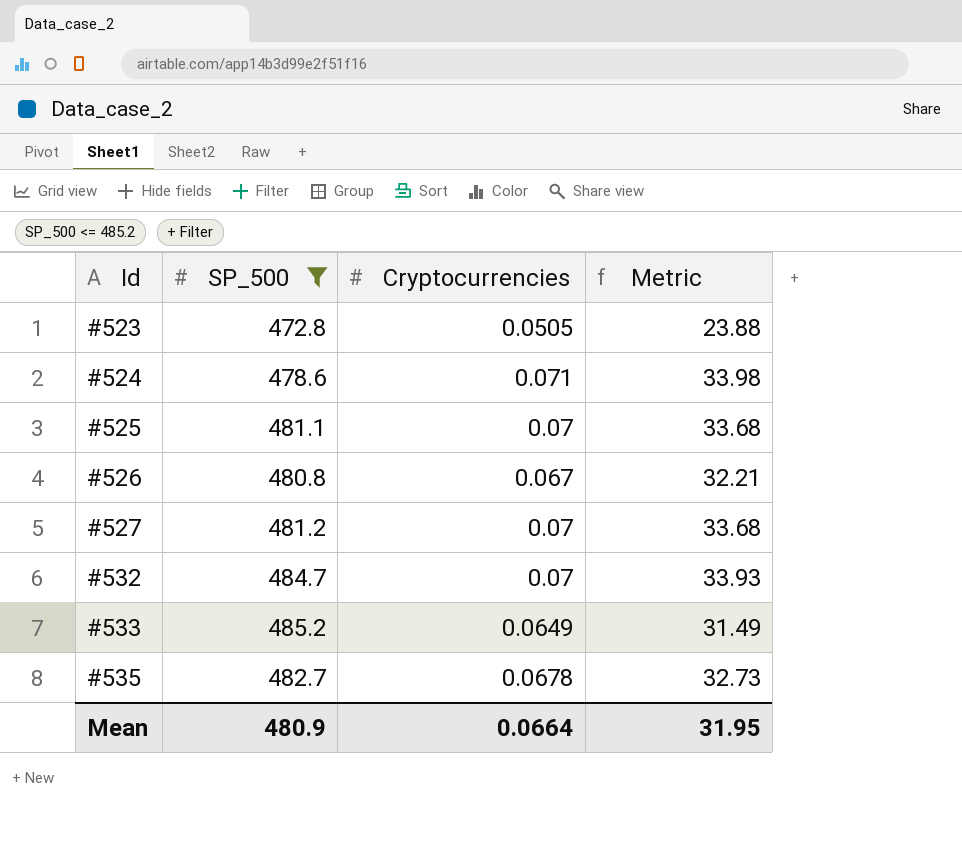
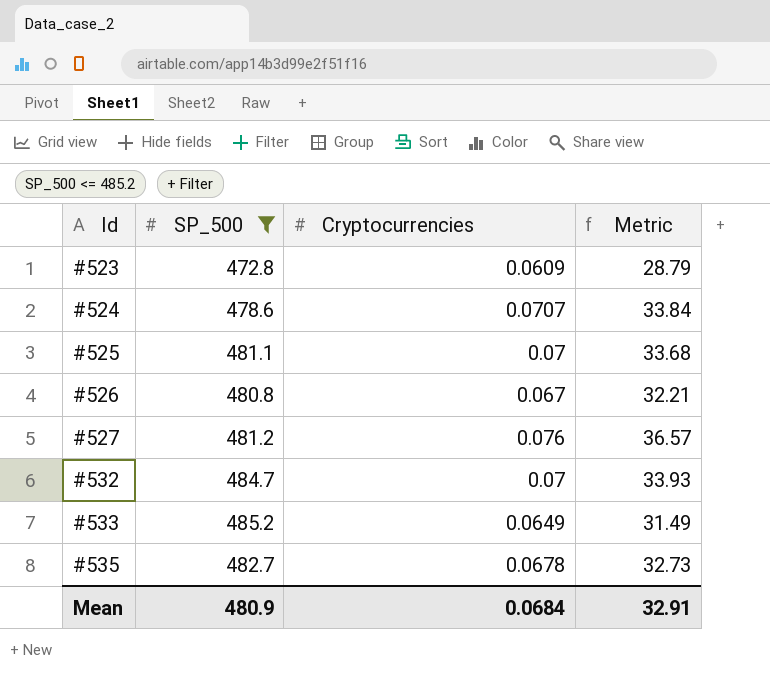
#523 | Cryptocurrencies: 0.0505 -> 0.0609
#523 | Metric: 23.88 -> 28.79
#524 | Cryptocurrencies: 0.071 -> 0.0707
#524 | Metric: 33.98 -> 33.84
#527 | Cryptocurrencies: 0.07 -> 0.076
#527 | Metric: 33.68 -> 36.57
Mean | Cryptocurrencies: 0.0664 -> 0.0684
Mean | Metric: 31.95 -> 32.91

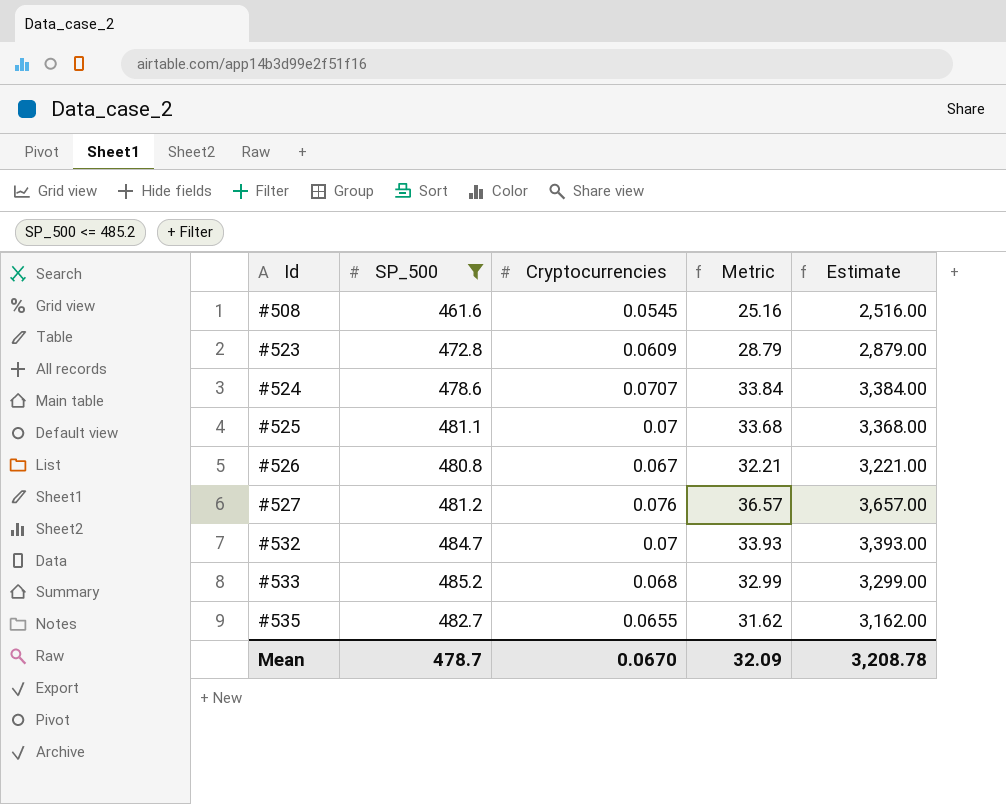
column Estimate | formula: none -> [Metric] * 100
row #508: none -> 461.6 | 0.0545 | 25.16 | 2,516.00
#533 | Cryptocurrencies: 0.0649 -> 0.068
#533 | Metric: 31.49 -> 32.99
#535 | Cryptocurrencies: 0.0678 -> 0.0655
#535 | Metric: 32.73 -> 31.62
Mean | SP_500: 480.9 -> 478.7
Mean | Cryptocurrencies: 0.0684 -> 0.0670
Mean | Metric: 32.91 -> 32.09

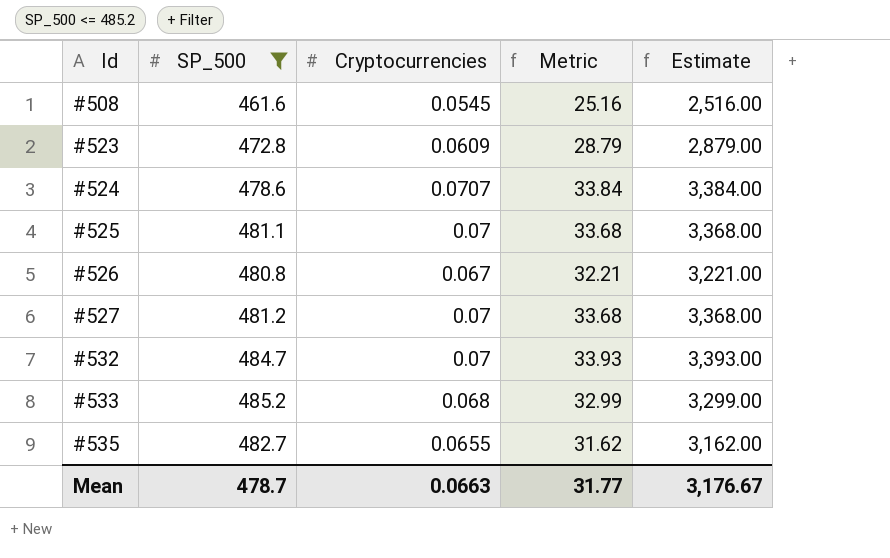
#527 | Cryptocurrencies: 0.076 -> 0.07
#527 | Metric: 36.57 -> 33.68
#527 | Estimate: 3,657.00 -> 3,368.00
Mean | Cryptocurrencies: 0.0670 -> 0.0663
Mean | Metric: 32.09 -> 31.77
Mean | Estimate: 3,208.78 -> 3,176.67

